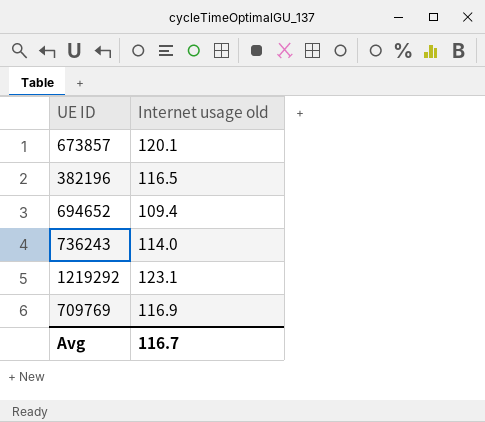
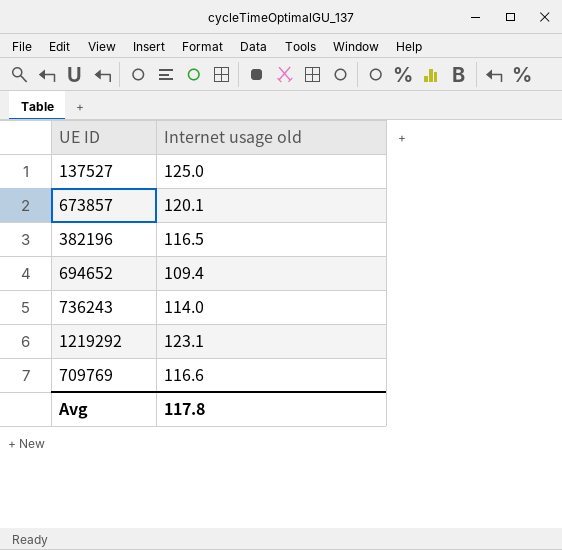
row 137527: none -> 125.0
709769 | Internet usage old: 116.9 -> 116.6
Avg | Internet usage old: 116.7 -> 117.8

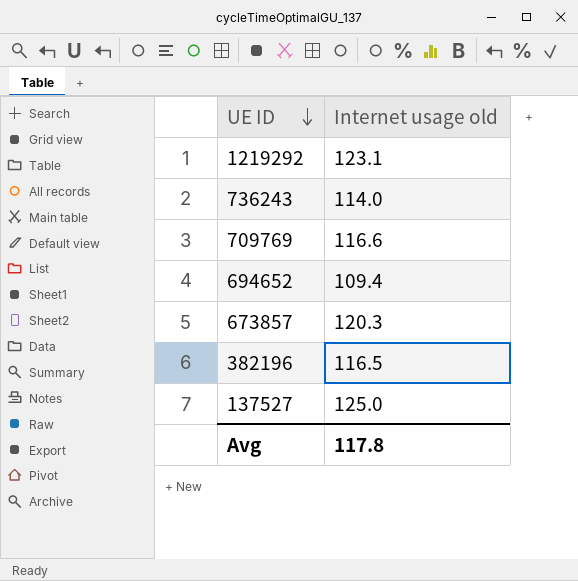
row order: none -> UE ID descending
673857 | Internet usage old: 120.1 -> 120.3

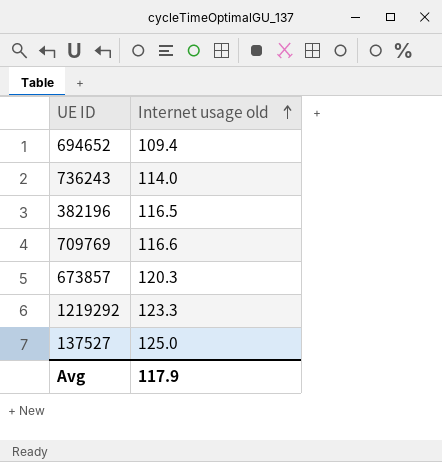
row order: UE ID descending -> Internet usage old ascending
1219292 | Internet usage old: 123.1 -> 123.3
Avg | Internet usage old: 117.8 -> 117.9

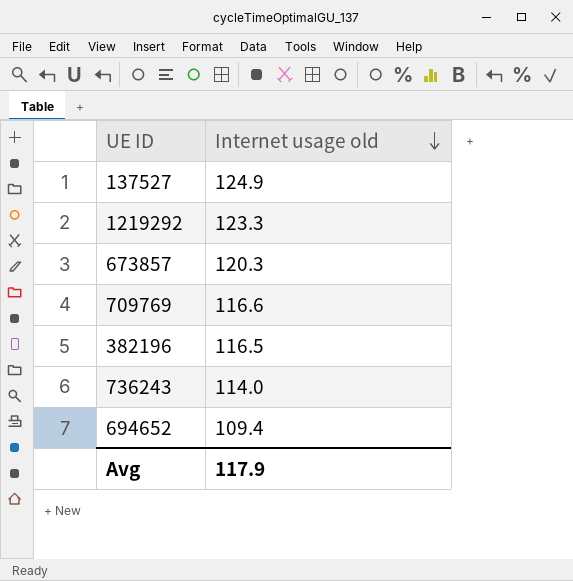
row order: Internet usage old ascending -> Internet usage old descending
137527 | Internet usage old: 125.0 -> 124.9

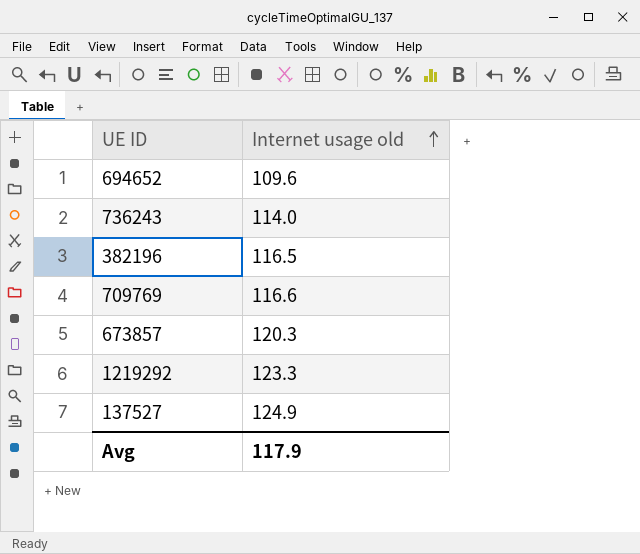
row order: Internet usage old descending -> Internet usage old ascending
694652 | Internet usage old: 109.4 -> 109.6

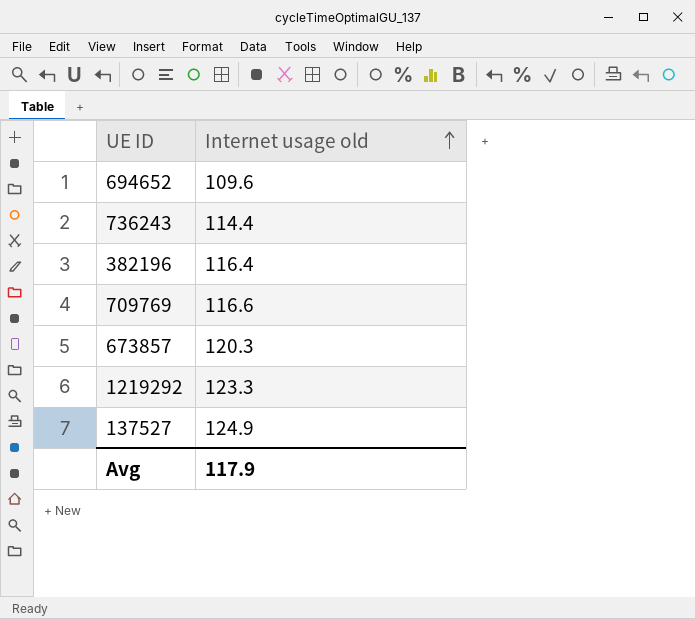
736243 | Internet usage old: 114.0 -> 114.4
382196 | Internet usage old: 116.5 -> 116.4

